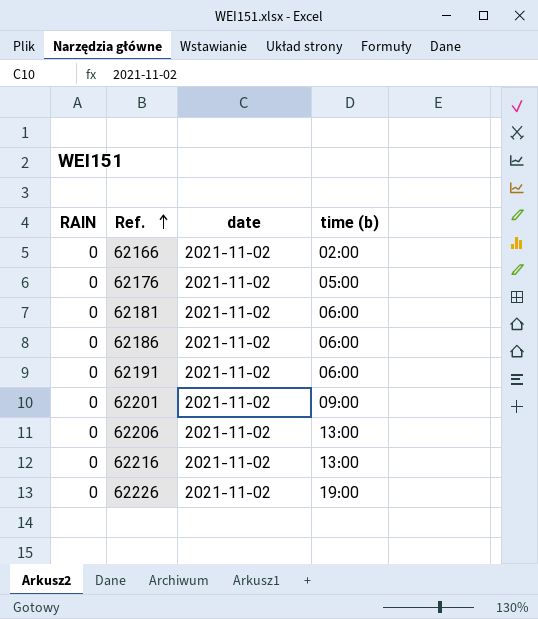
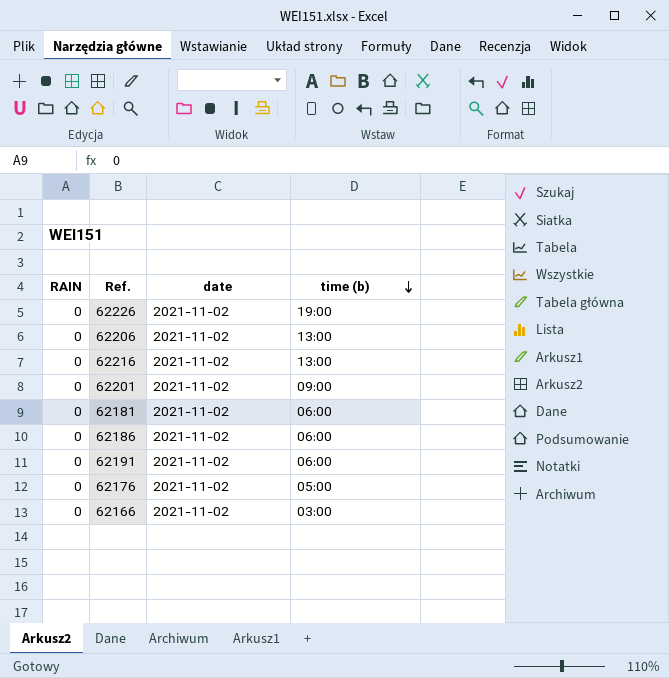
row order: Ref. ascending -> time (b) descending
62166 | time (b): 02:00 -> 03:00

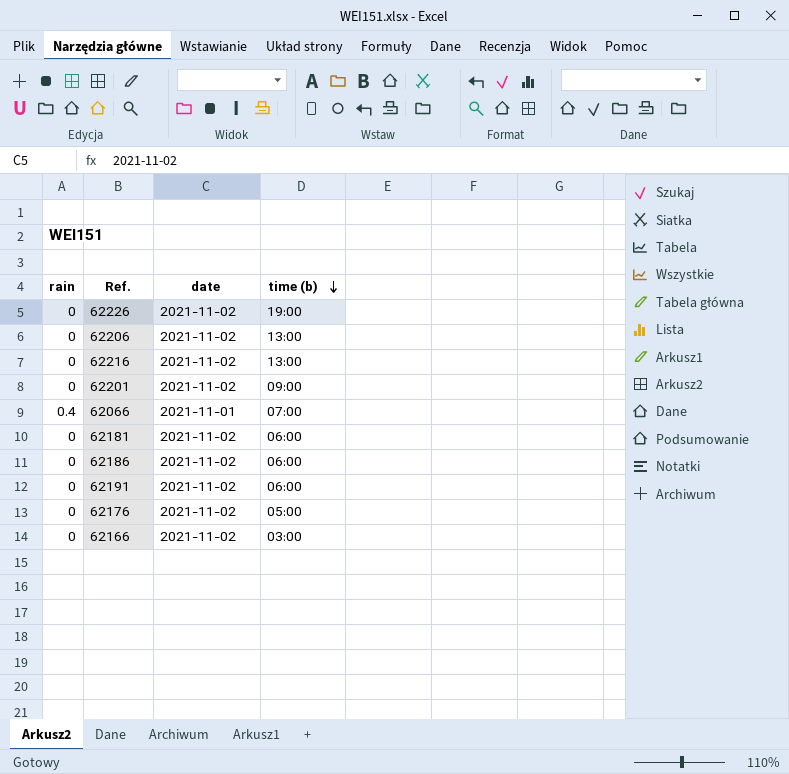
column name: RAIN -> rain
row 62066: none -> 0.4 | 2021-11-01 | 07:00

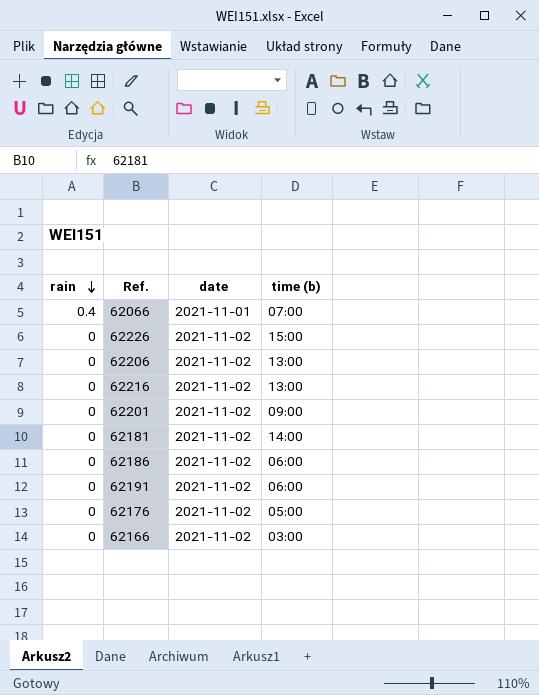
row order: time (b) descending -> rain descending
62226 | time (b): 19:00 -> 15:00
62181 | time (b): 06:00 -> 14:00

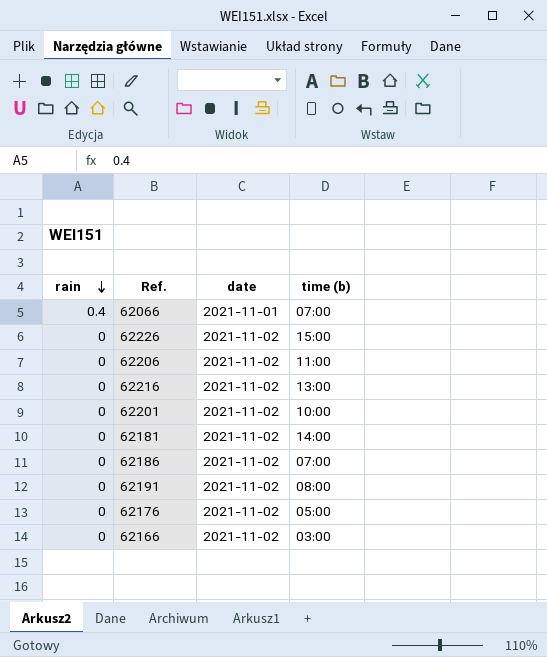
62206 | time (b): 13:00 -> 11:00
62201 | time (b): 09:00 -> 10:00
62186 | time (b): 06:00 -> 07:00
62191 | time (b): 06:00 -> 08:00

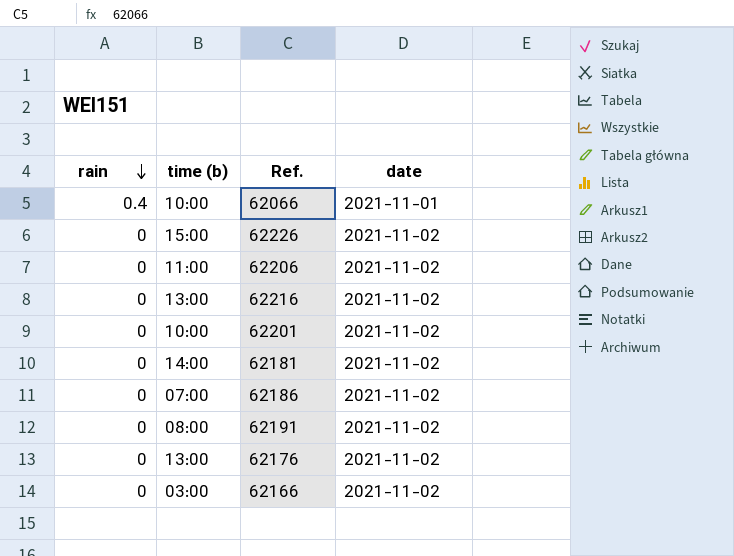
column time (b) | position: 4 -> 2
62066 | time (b): 07:00 -> 10:00
62176 | time (b): 05:00 -> 13:00

